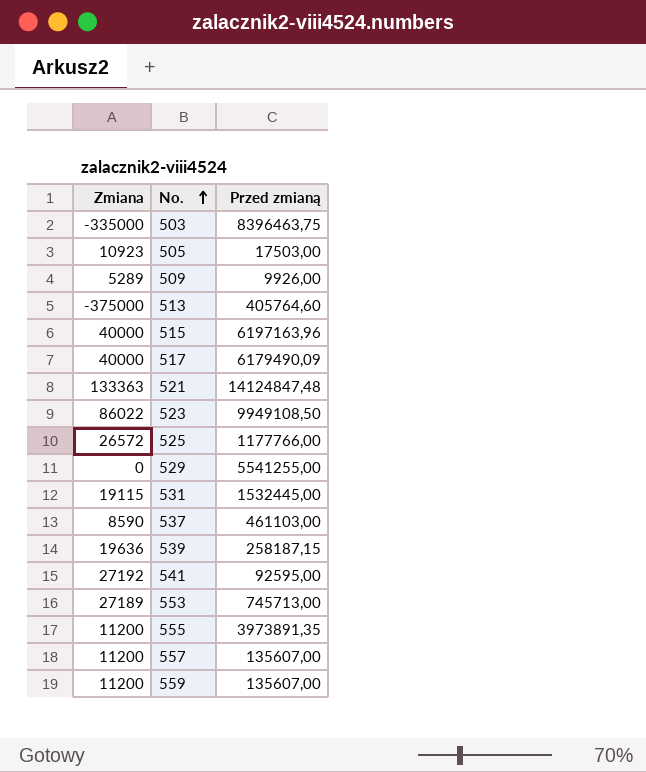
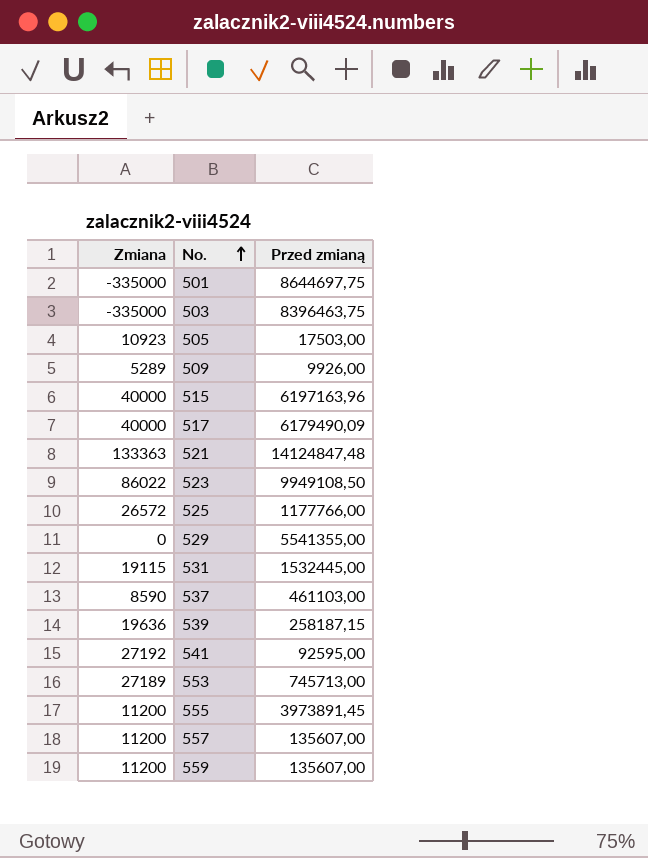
row 513: -375000 | 405764,60 -> none
row 501: none -> -335000 | 8644697,75
529 | Przed zmianą: 5541255,00 -> 5541355,00
555 | Przed zmianą: 3973891,35 -> 3973891,45

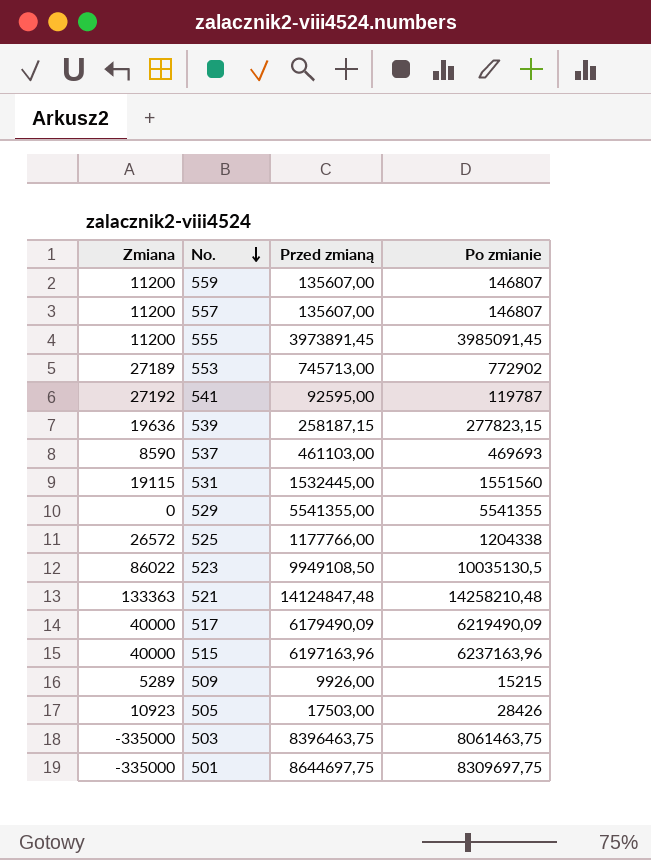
row order: No. ascending -> No. descending
column Po zmianie | formula: none -> [Zmiana] + [Przed zmianą]

